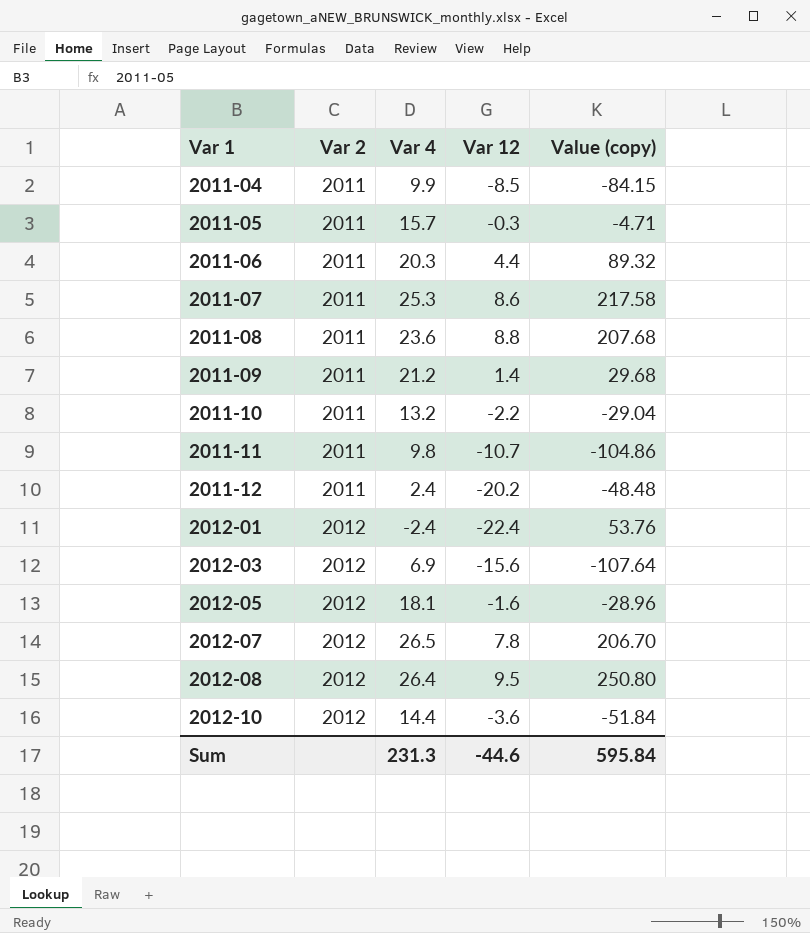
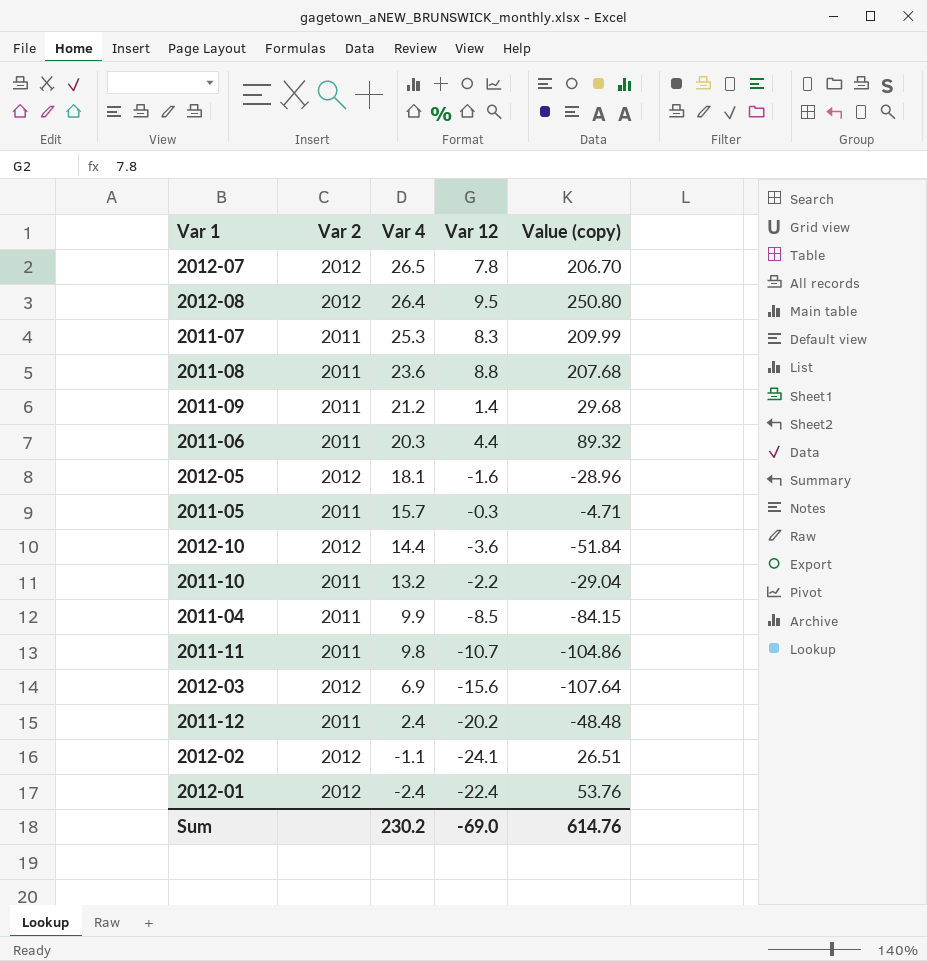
row order: Var 1 ascending -> Var 4 descending
2011-07 | Var 12: 8.6 -> 8.3
2011-07 | Value (copy): 217.58 -> 209.99
row 2012-02: none -> 2012 | -1.1 | -24.1 | 26.51
Sum | Var 4: 231.3 -> 230.2
Sum | Var 12: -44.6 -> -69.0
Sum | Value (copy): 595.84 -> 614.76

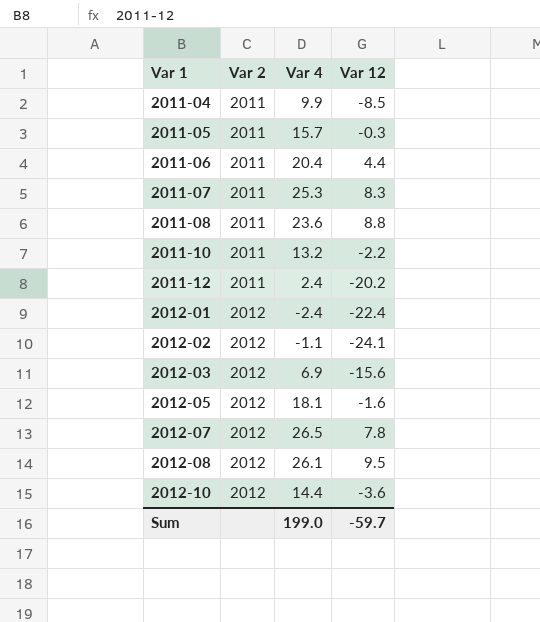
row order: Var 4 descending -> Var 1 ascending
column Value (copy) | formula: [Var 4] * [Var 12] -> none
row 2011-09: 2011 | 21.2 | 1.4 | 29.68 -> none
row 2011-11: 2011 | 9.8 | -10.7 | -104.86 -> none
2011-06 | Var 4: 20.3 -> 20.4
2012-08 | Var 4: 26.4 -> 26.1
Sum | Var 4: 230.2 -> 199.0
Sum | Var 12: -69.0 -> -59.7

